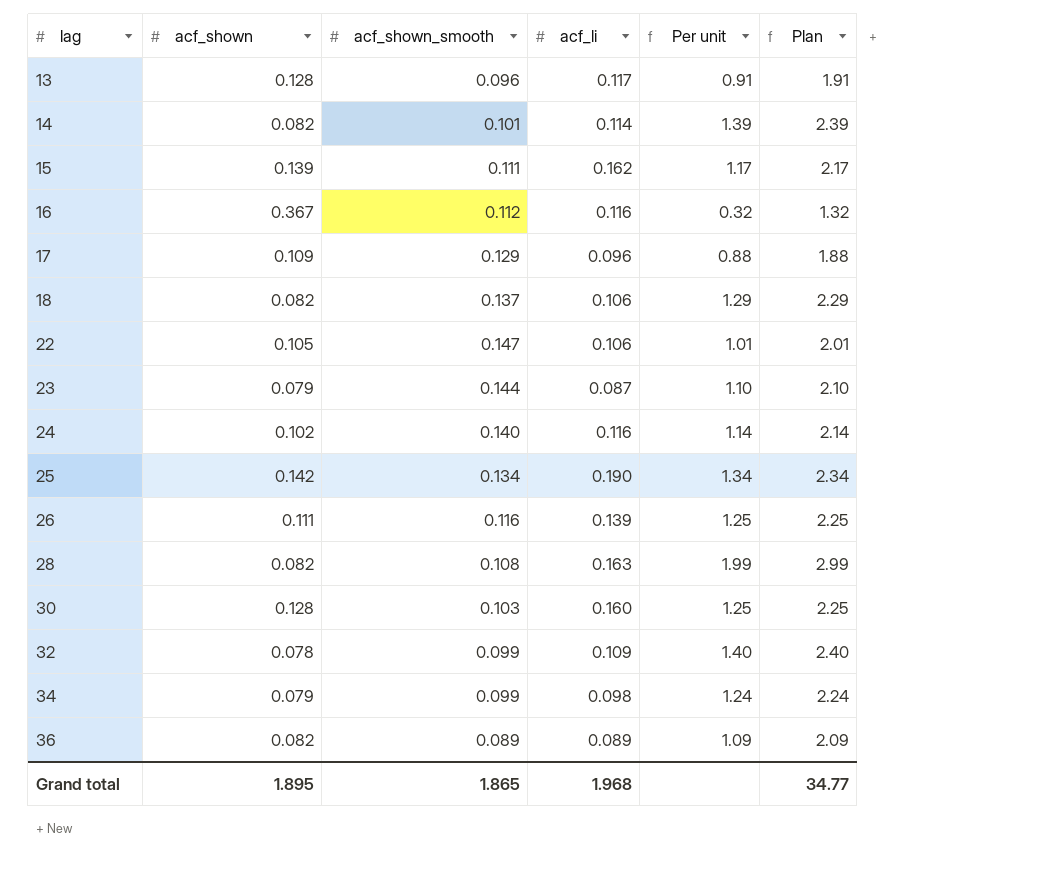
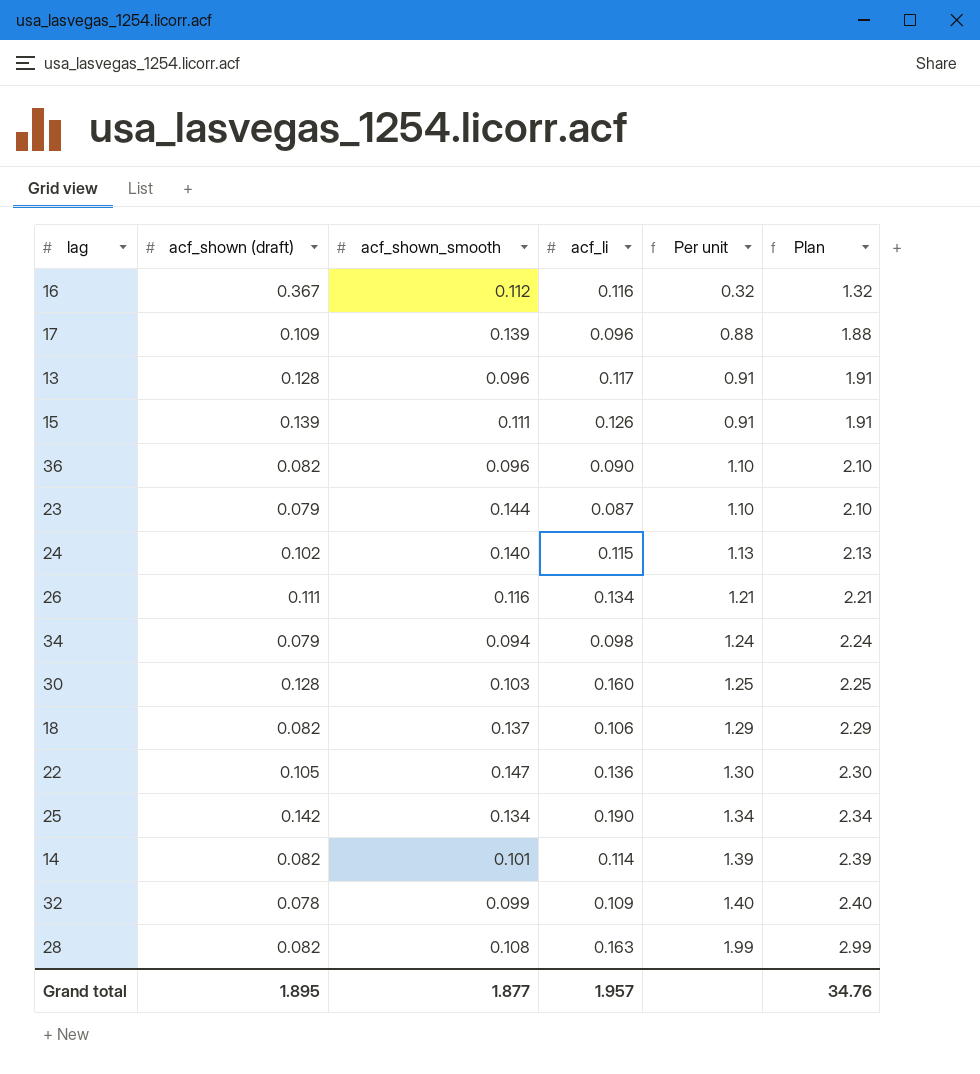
row order: lag ascending -> Per unit ascending
column name: acf_shown -> acf_shown (draft)
17 | acf_shown_smooth: 0.129 -> 0.139
15 | acf_li: 0.162 -> 0.126
15 | Per unit: 1.17 -> 0.91
15 | Plan: 2.17 -> 1.91
36 | acf_shown_smooth: 0.089 -> 0.096
36 | acf_li: 0.089 -> 0.090
36 | Per unit: 1.09 -> 1.10
36 | Plan: 2.09 -> 2.10
24 | acf_li: 0.116 -> 0.115
24 | Per unit: 1.14 -> 1.13
24 | Plan: 2.14 -> 2.13
26 | acf_li: 0.139 -> 0.134
26 | Per unit: 1.25 -> 1.21
26 | Plan: 2.25 -> 2.21
34 | acf_shown_smooth: 0.099 -> 0.094
22 | acf_li: 0.106 -> 0.136
22 | Per unit: 1.01 -> 1.30
22 | Plan: 2.01 -> 2.30
Grand total | acf_shown_smooth: 1.865 -> 1.877
Grand total | acf_li: 1.968 -> 1.957
Grand total | Plan: 34.77 -> 34.76

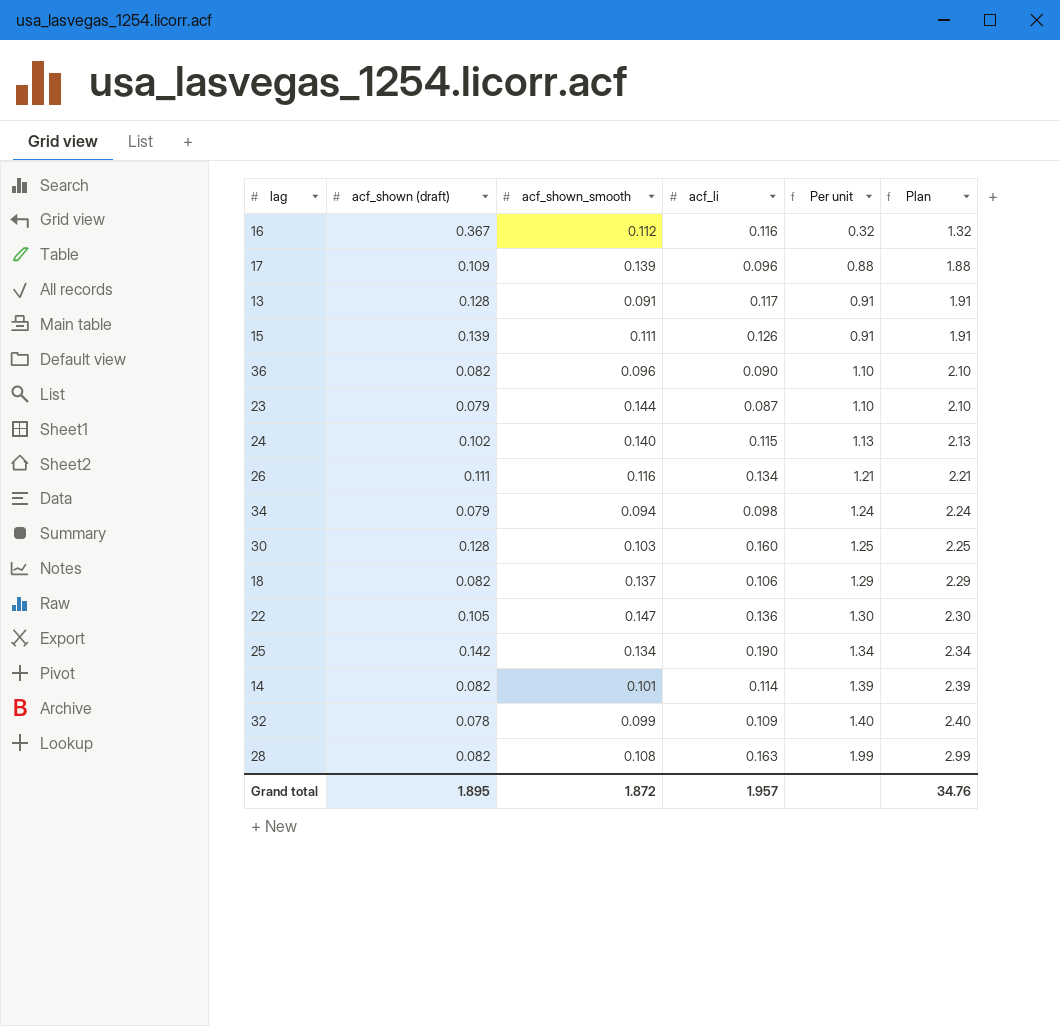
13 | acf_shown_smooth: 0.096 -> 0.091
Grand total | acf_shown_smooth: 1.877 -> 1.872

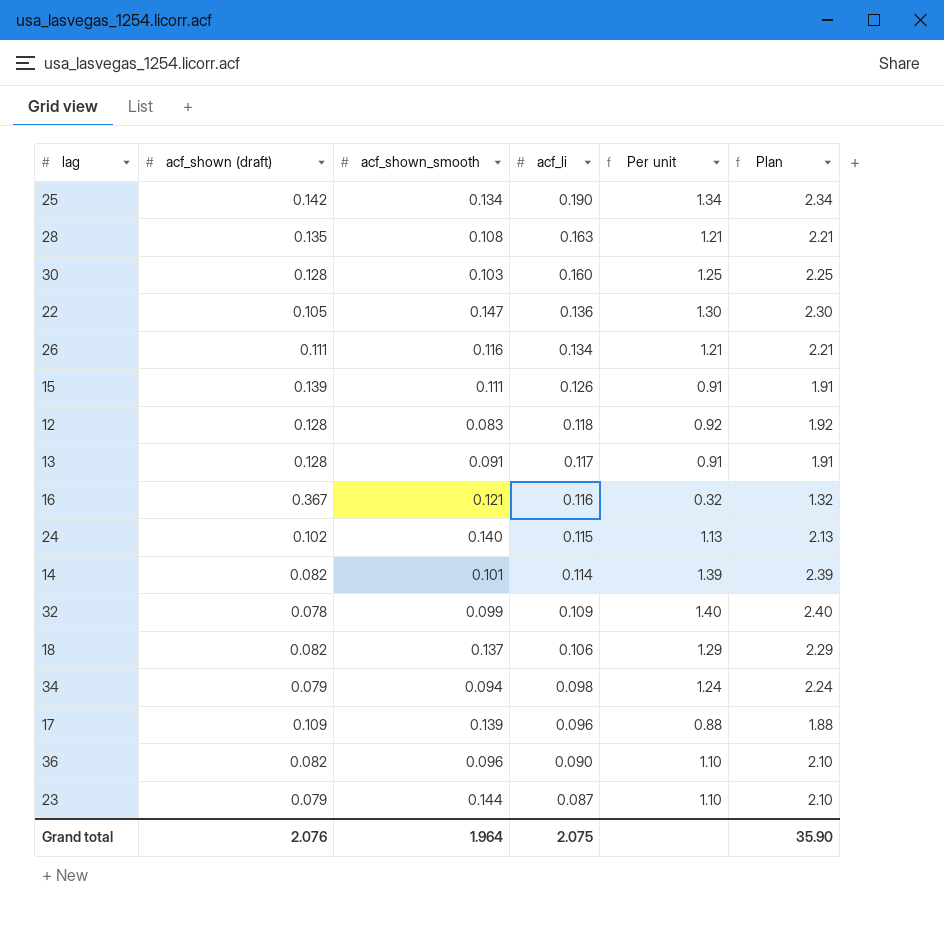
row order: Per unit ascending -> acf_li descending
28 | acf_shown (draft): 0.082 -> 0.135
28 | Per unit: 1.99 -> 1.21
28 | Plan: 2.99 -> 2.21
row 12: none -> 0.128 | 0.083 | 0.118 | 0.92 | 1.92
16 | acf_shown_smooth: 0.112 -> 0.121
Grand total | acf_shown (draft): 1.895 -> 2.076
Grand total | acf_shown_smooth: 1.872 -> 1.964
Grand total | acf_li: 1.957 -> 2.075
Grand total | Plan: 34.76 -> 35.90

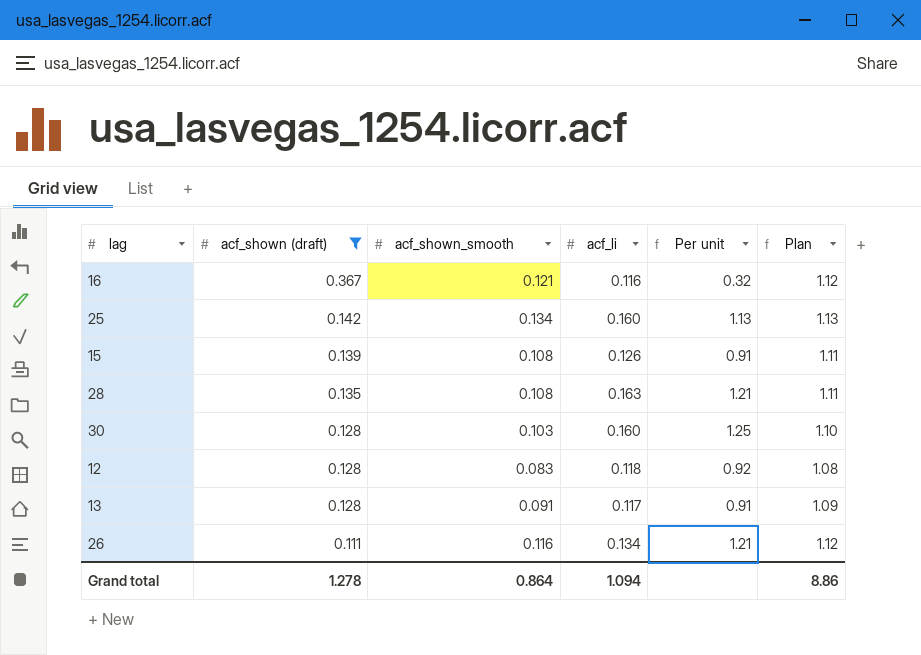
filter: none -> acf_shown (draft) >= 0.111
row order: acf_li descending -> acf_shown (draft) descending
column Plan | formula: [Per unit] + 1 -> [acf_shown_smooth] + 1
25 | acf_li: 0.190 -> 0.160
25 | Per unit: 1.34 -> 1.13
15 | acf_shown_smooth: 0.111 -> 0.108
Grand total | acf_shown (draft): 2.076 -> 1.278
Grand total | acf_shown_smooth: 1.964 -> 0.864
Grand total | acf_li: 2.075 -> 1.094
Grand total | Plan: 35.90 -> 8.86

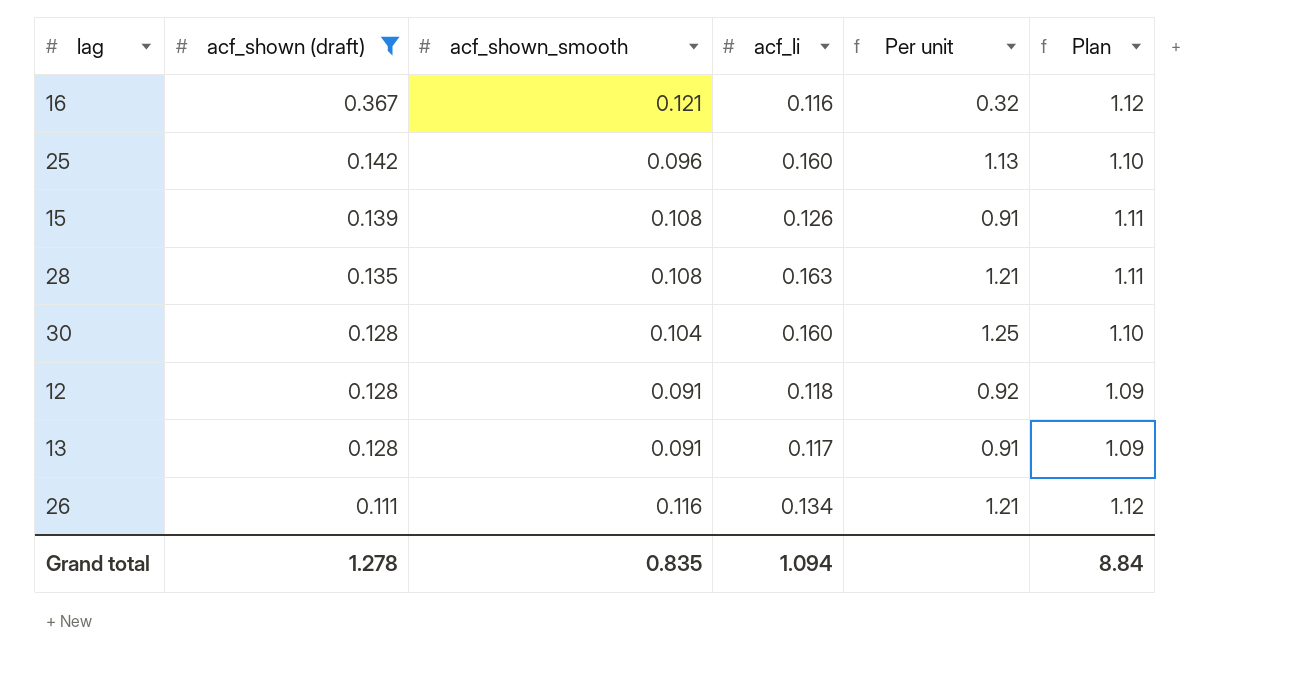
25 | acf_shown_smooth: 0.134 -> 0.096
25 | Plan: 1.13 -> 1.10
30 | acf_shown_smooth: 0.103 -> 0.104
12 | acf_shown_smooth: 0.083 -> 0.091
12 | Plan: 1.08 -> 1.09
Grand total | acf_shown_smooth: 0.864 -> 0.835
Grand total | Plan: 8.86 -> 8.84

